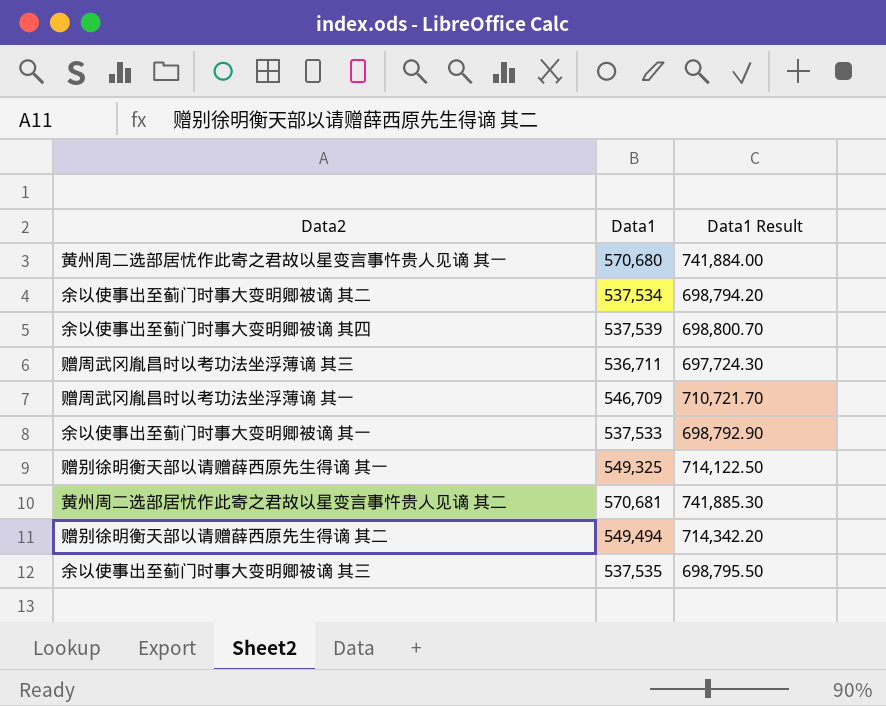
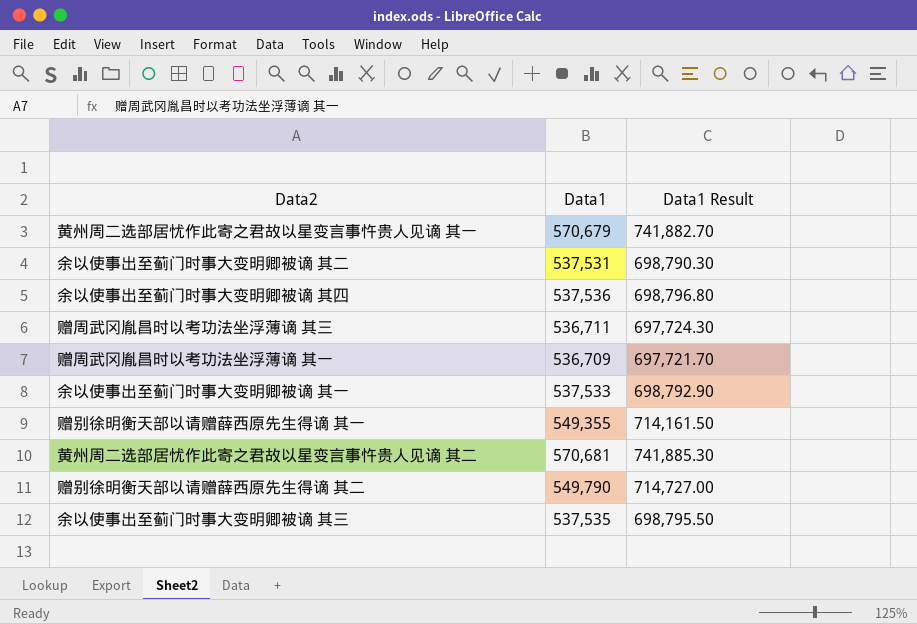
黄州周二选部居忧作此寄之君故以星变言事忤贵人见谪 其一 | Data1: 570,680 -> 570,679
黄州周二选部居忧作此寄之君故以星变言事忤贵人见谪 其一 | Data1 Result: 741,884.00 -> 741,882.70
余以使事出至蓟门时事大变明卿被谪 其二 | Data1: 537,534 -> 537,531
余以使事出至蓟门时事大变明卿被谪 其二 | Data1 Result: 698,794.20 -> 698,790.30
余以使事出至蓟门时事大变明卿被谪 其四 | Data1: 537,539 -> 537,536
余以使事出至蓟门时事大变明卿被谪 其四 | Data1 Result: 698,800.70 -> 698,796.80
赠周武冈胤昌时以考功法坐浮薄谪 其一 | Data1: 546,709 -> 536,709
赠周武冈胤昌时以考功法坐浮薄谪 其一 | Data1 Result: 710,721.70 -> 697,721.70
赠别徐明衡天部以请赠薛西原先生得谪 其一 | Data1: 549,325 -> 549,355
赠别徐明衡天部以请赠薛西原先生得谪 其一 | Data1 Result: 714,122.50 -> 714,161.50
赠别徐明衡天部以请赠薛西原先生得谪 其二 | Data1: 549,494 -> 549,790
赠别徐明衡天部以请赠薛西原先生得谪 其二 | Data1 Result: 714,342.20 -> 714,727.00

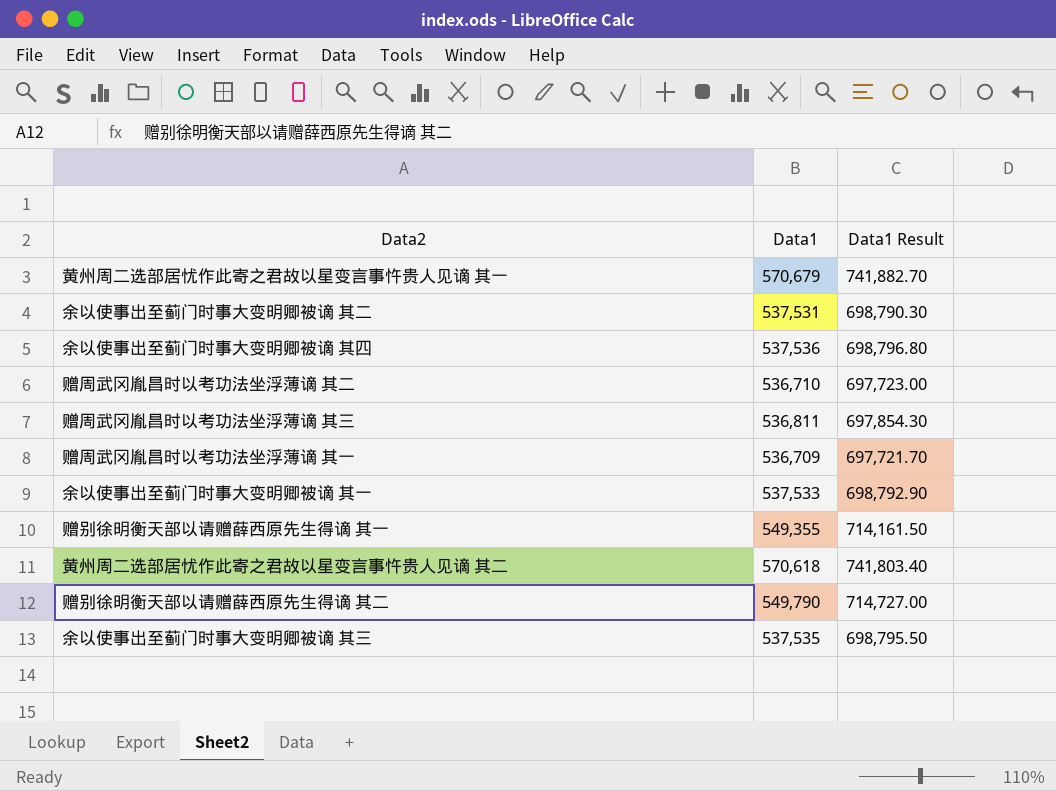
row 赠周武冈胤昌时以考功法坐浮薄谪 其二: none -> 536,710 | 697,723.00
赠周武冈胤昌时以考功法坐浮薄谪 其三 | Data1: 536,711 -> 536,811
赠周武冈胤昌时以考功法坐浮薄谪 其三 | Data1 Result: 697,724.30 -> 697,854.30
黄州周二选部居忧作此寄之君故以星变言事忤贵人见谪 其二 | Data1: 570,681 -> 570,618
黄州周二选部居忧作此寄之君故以星变言事忤贵人见谪 其二 | Data1 Result: 741,885.30 -> 741,803.40

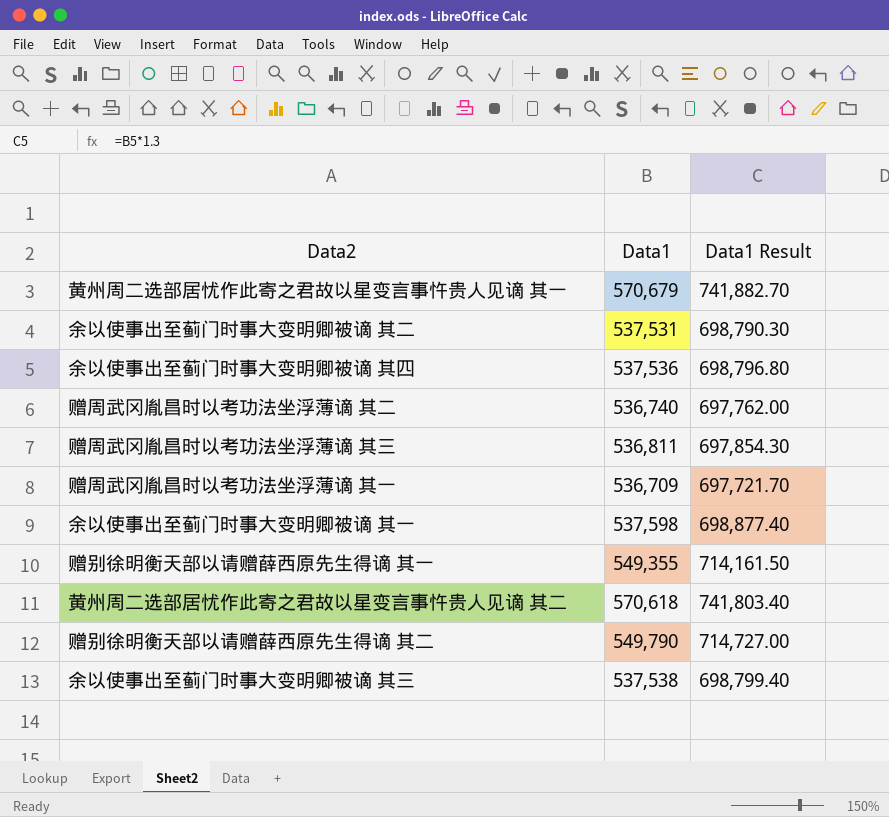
赠周武冈胤昌时以考功法坐浮薄谪 其二 | Data1: 536,710 -> 536,740
赠周武冈胤昌时以考功法坐浮薄谪 其二 | Data1 Result: 697,723.00 -> 697,762.00
余以使事出至蓟门时事大变明卿被谪 其一 | Data1: 537,533 -> 537,598
余以使事出至蓟门时事大变明卿被谪 其一 | Data1 Result: 698,792.90 -> 698,877.40
余以使事出至蓟门时事大变明卿被谪 其三 | Data1: 537,535 -> 537,538
余以使事出至蓟门时事大变明卿被谪 其三 | Data1 Result: 698,795.50 -> 698,799.40

